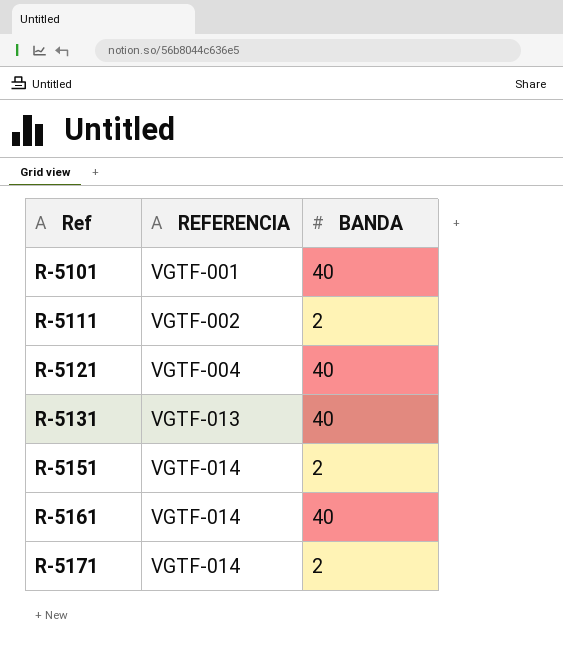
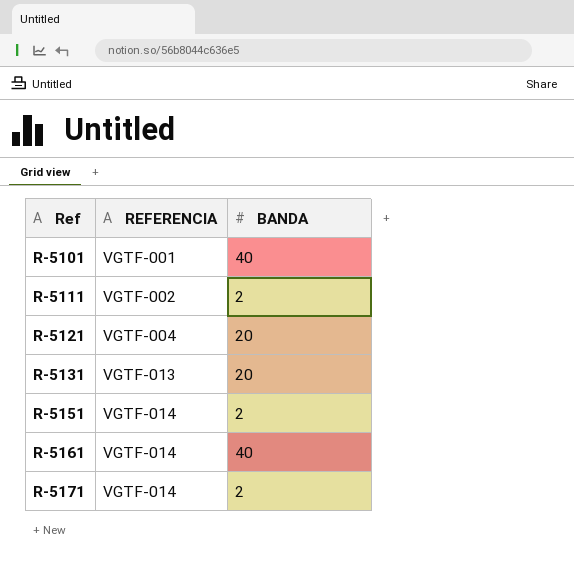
R-5121 | BANDA: 40 -> 20
R-5131 | BANDA: 40 -> 20

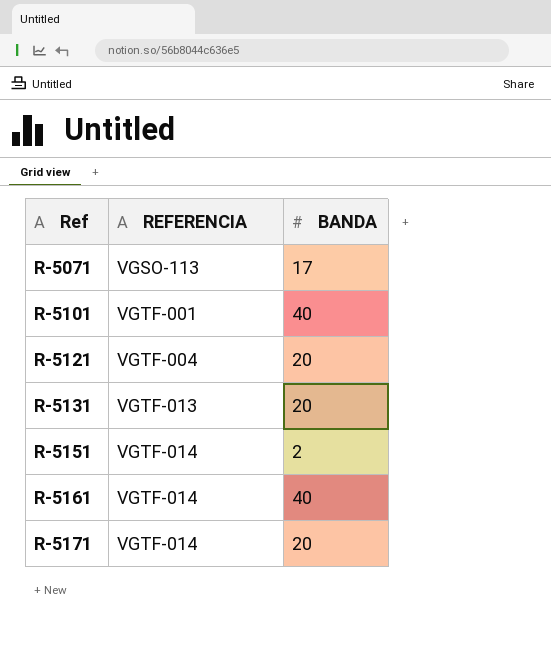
row R-5111: VGTF-002 | 2 -> none
row R-5071: none -> VGSO-113 | 17
R-5171 | BANDA: 2 -> 20

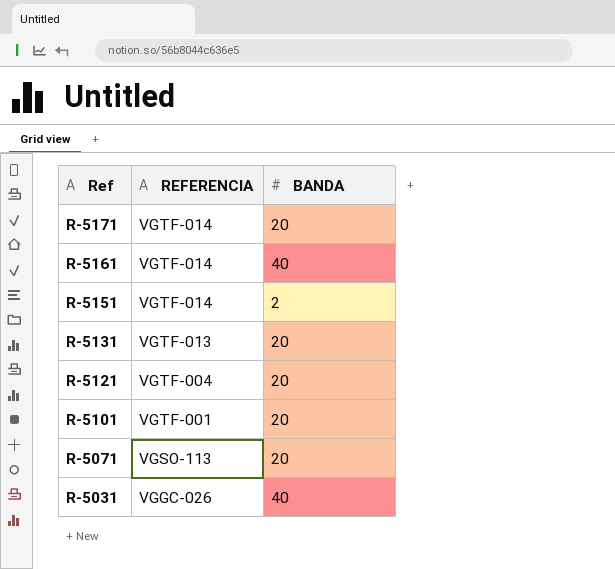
row order: Ref ascending -> Ref descending
R-5101 | BANDA: 40 -> 20
R-5071 | BANDA: 17 -> 20
row R-5031: none -> VGGC-026 | 40

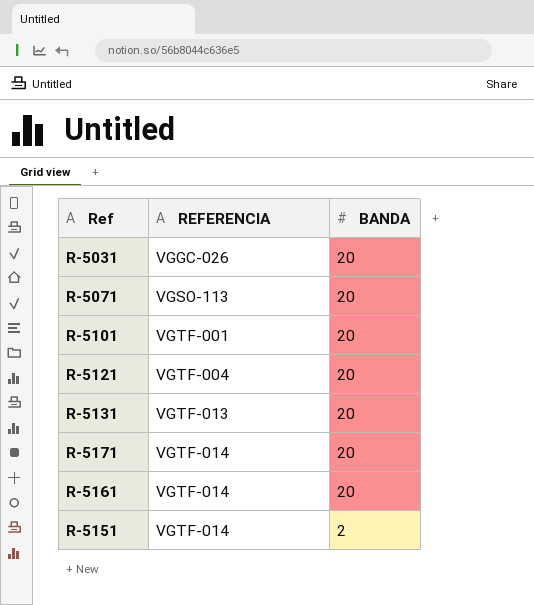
row order: Ref descending -> REFERENCIA ascending
R-5031 | BANDA: 40 -> 20
R-5161 | BANDA: 40 -> 20

